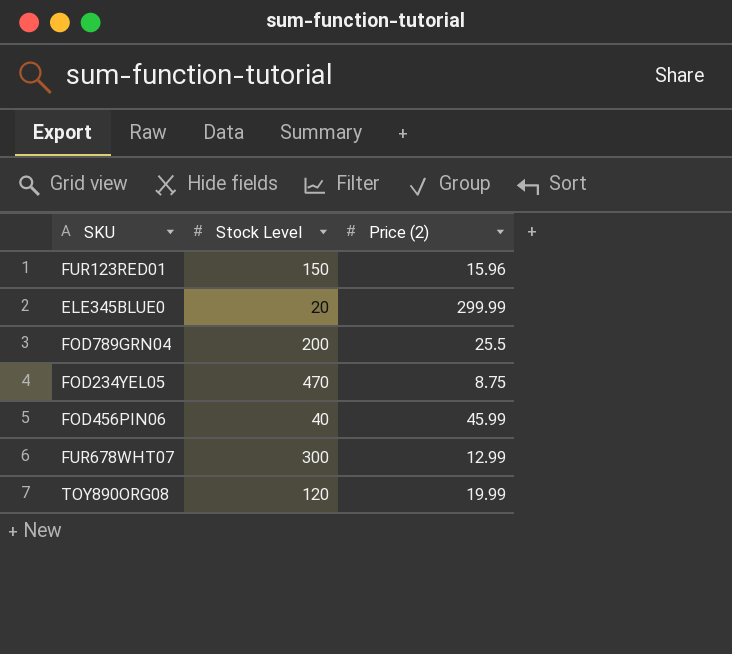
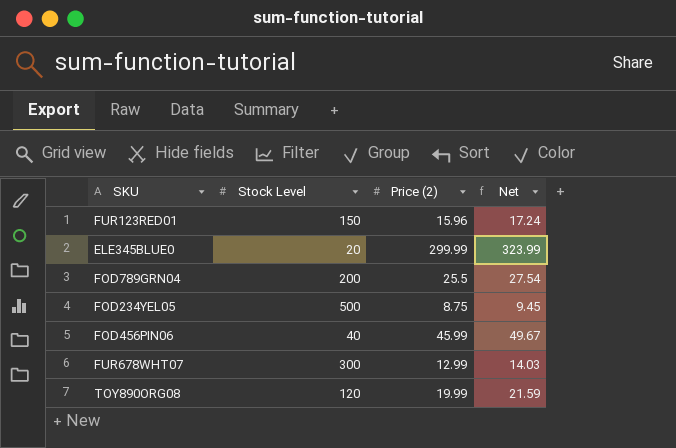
column Net | formula: none -> [Price (2)] * 1.08
FOD234YEL05 | Stock Level: 470 -> 500

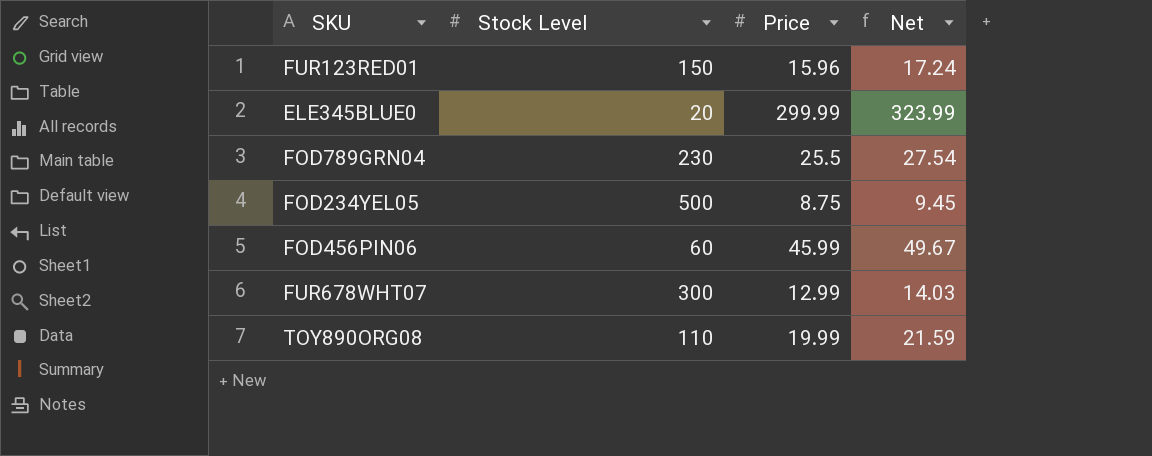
column name: Price (2) -> Price
FOD789GRN04 | Stock Level: 200 -> 230
FOD456PIN06 | Stock Level: 40 -> 60
TOY890ORG08 | Stock Level: 120 -> 110

